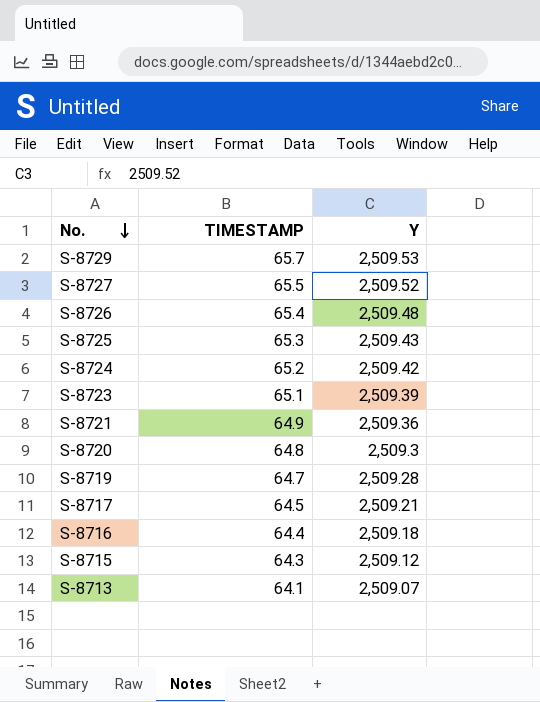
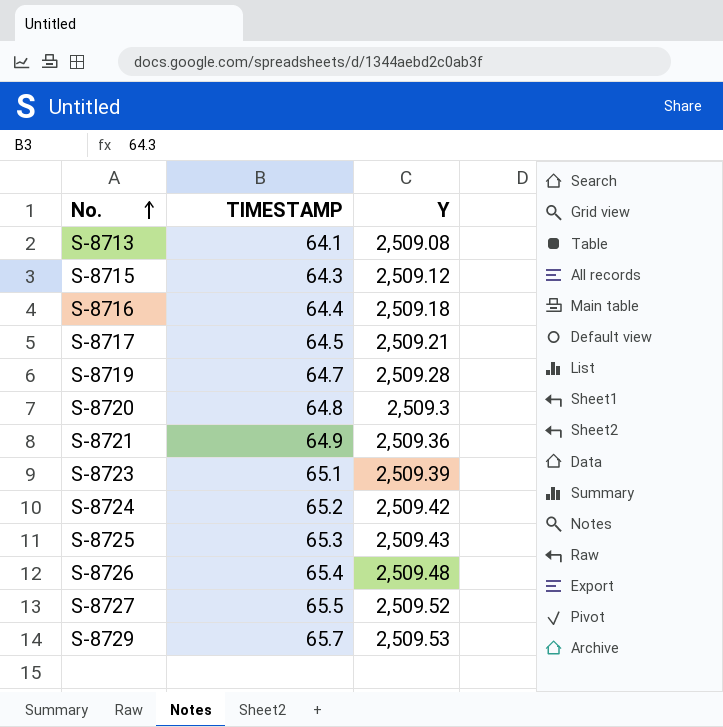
row order: No. descending -> No. ascending
S-8713 | Y: 2,509.07 -> 2,509.08

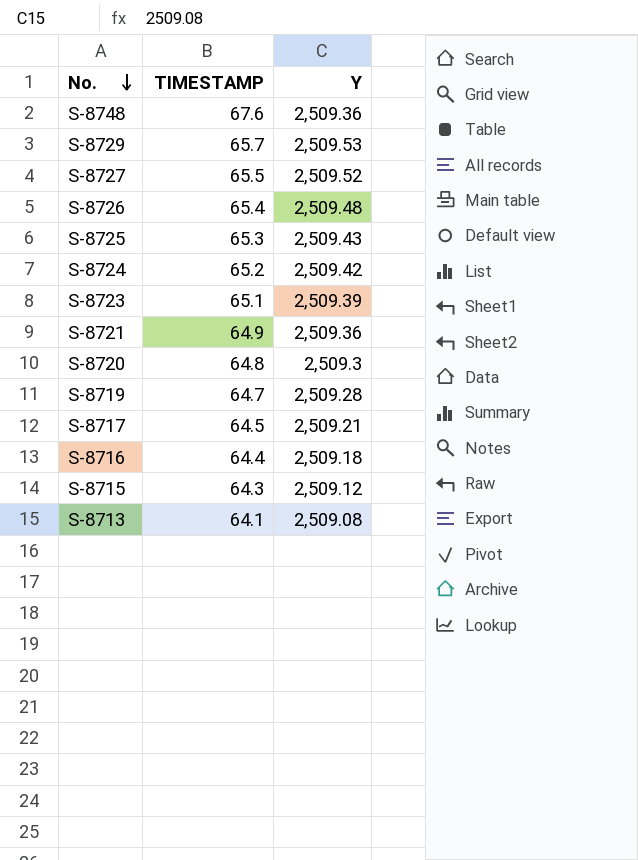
row order: No. ascending -> No. descending
row S-8748: none -> 67.6 | 2,509.36

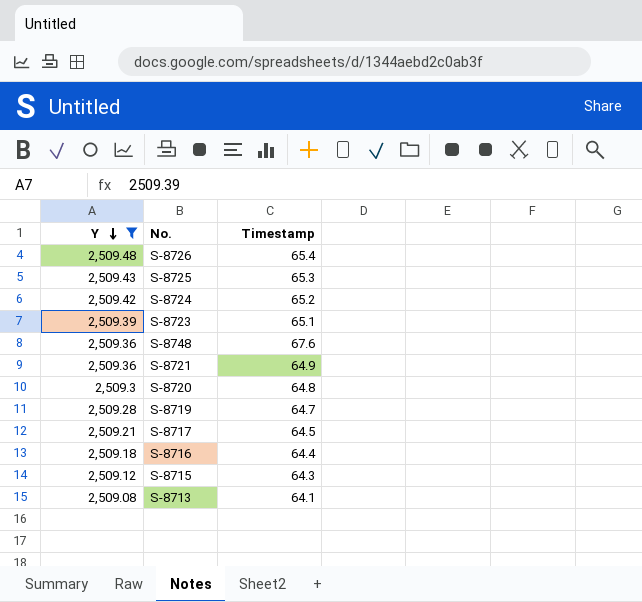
filter: none -> Y <= 2,509.48
row order: No. descending -> Y descending
column Y | position: 3 -> 1
column name: TIMESTAMP -> Timestamp

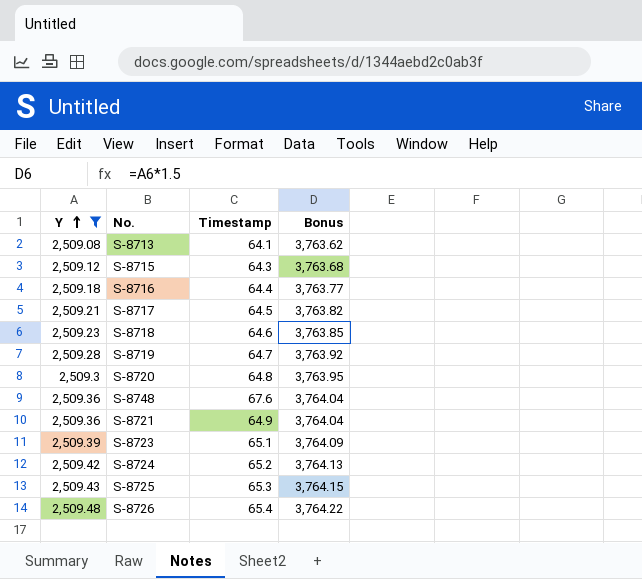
row order: Y descending -> Y ascending
column Bonus | formula: none -> [Y] * 1.5
row S-8718: none -> 2,509.23 | 64.6 | 3,763.85

